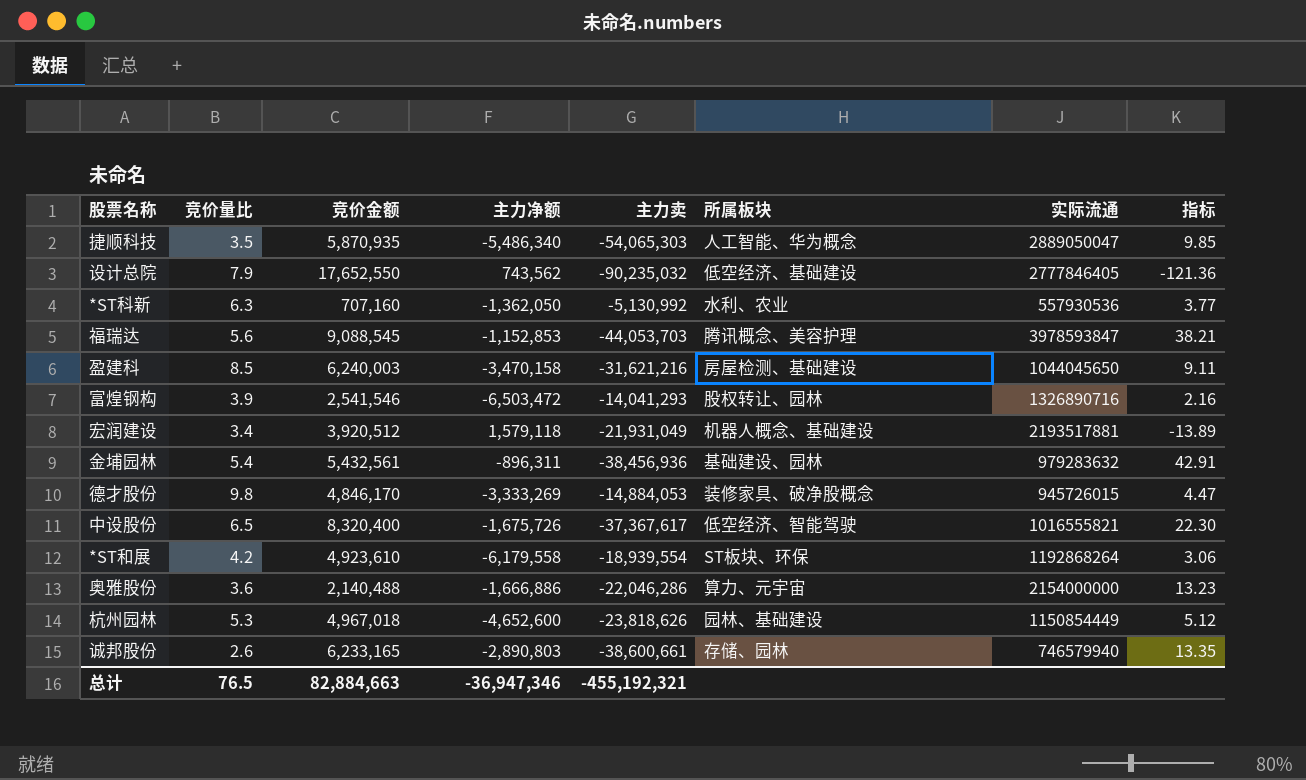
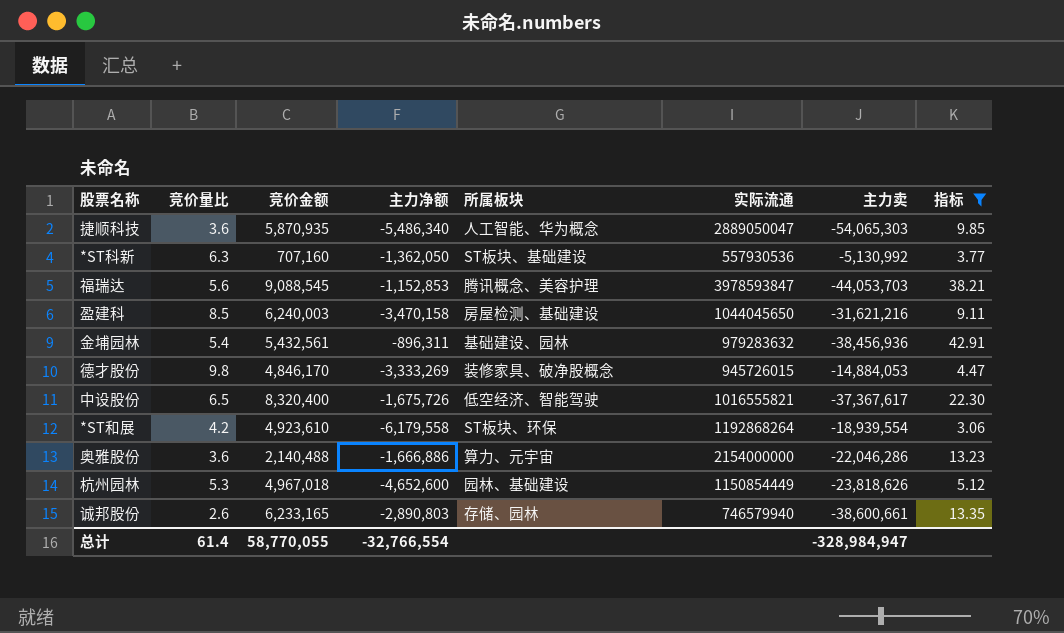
filter: none -> 指标 >= 3.06
column 主力卖 | position: 5 -> 7
捷顺科技 | 竞价量比: 3.5 -> 3.6
*ST科新 | 所属板块: 水利、农业 -> ST板块、基础建设
总计 | 竞价量比: 76.5 -> 61.4
总计 | 竞价金额: 82,884,663 -> 58,770,055
总计 | 主力净额: -36,947,346 -> -32,766,554
总计 | 主力卖: -455,192,321 -> -328,984,947

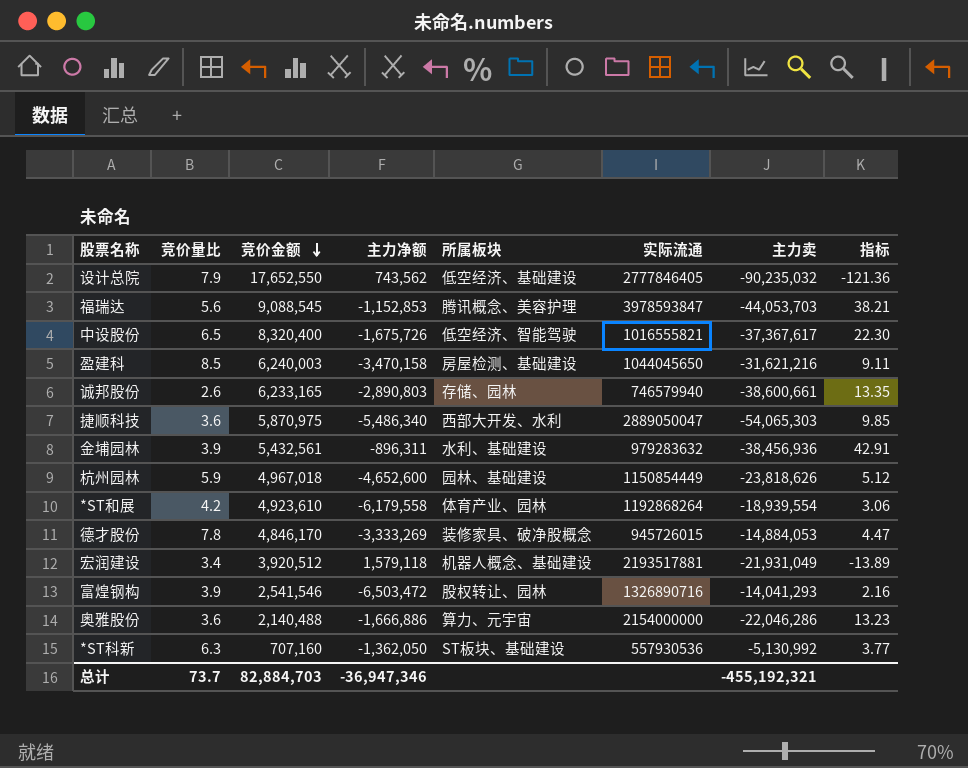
filter: 指标 >= 3.06 -> none
row order: none -> 竞价金额 descending
捷顺科技 | 竞价金额: 5,870,935 -> 5,870,975
捷顺科技 | 所属板块: 人工智能、华为概念 -> 西部大开发、水利
金埔园林 | 竞价量比: 5.4 -> 3.9
金埔园林 | 所属板块: 基础建设、园林 -> 水利、基础建设
杭州园林 | 竞价量比: 5.3 -> 5.9
*ST和展 | 所属板块: ST板块、环保 -> 体育产业、园林
德才股份 | 竞价量比: 9.8 -> 7.8
总计 | 竞价量比: 61.4 -> 73.7
总计 | 竞价金额: 58,770,055 -> 82,884,703
总计 | 主力净额: -32,766,554 -> -36,947,346
总计 | 主力卖: -328,984,947 -> -455,192,321

